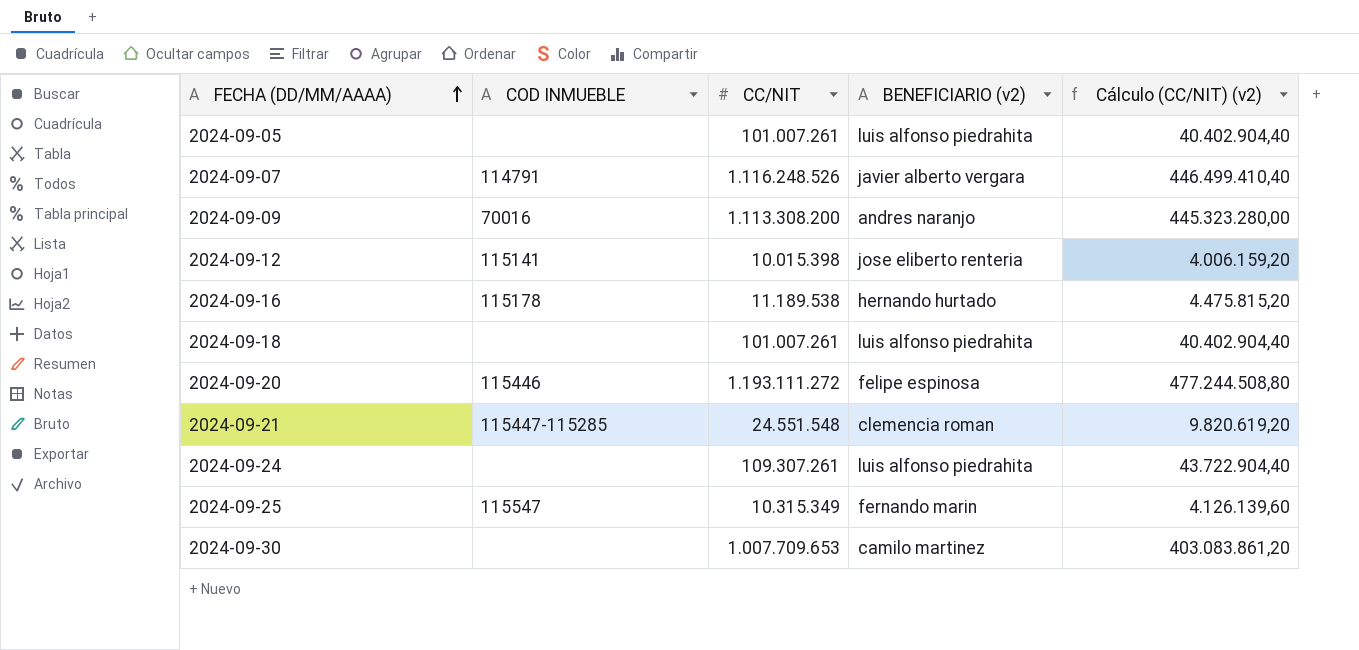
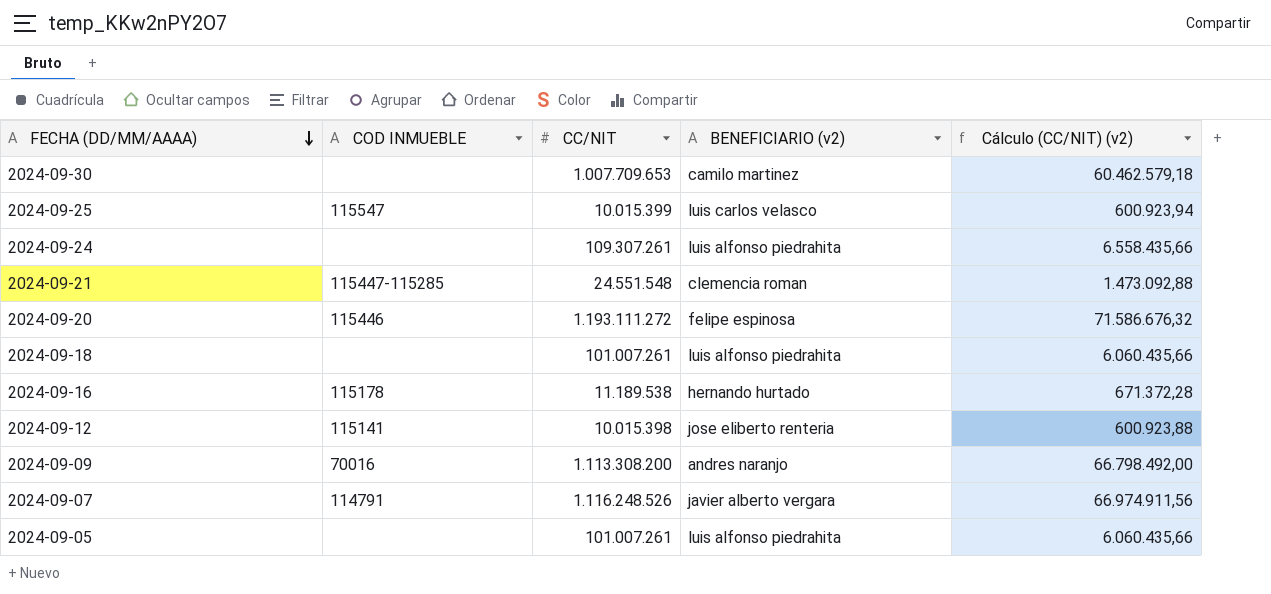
row order: FECHA (DD/MM/AAAA) ascending -> FECHA (DD/MM/AAAA) descending
column Cálculo (CC/NIT) (v2) | formula: [CC/NIT] * 0,4 -> [CC/NIT] * 0,06
2024-09-25 | CC/NIT: 10.315.349 -> 10.015.399
2024-09-25 | BENEFICIARIO (v2): fernando marin -> luis carlos velasco

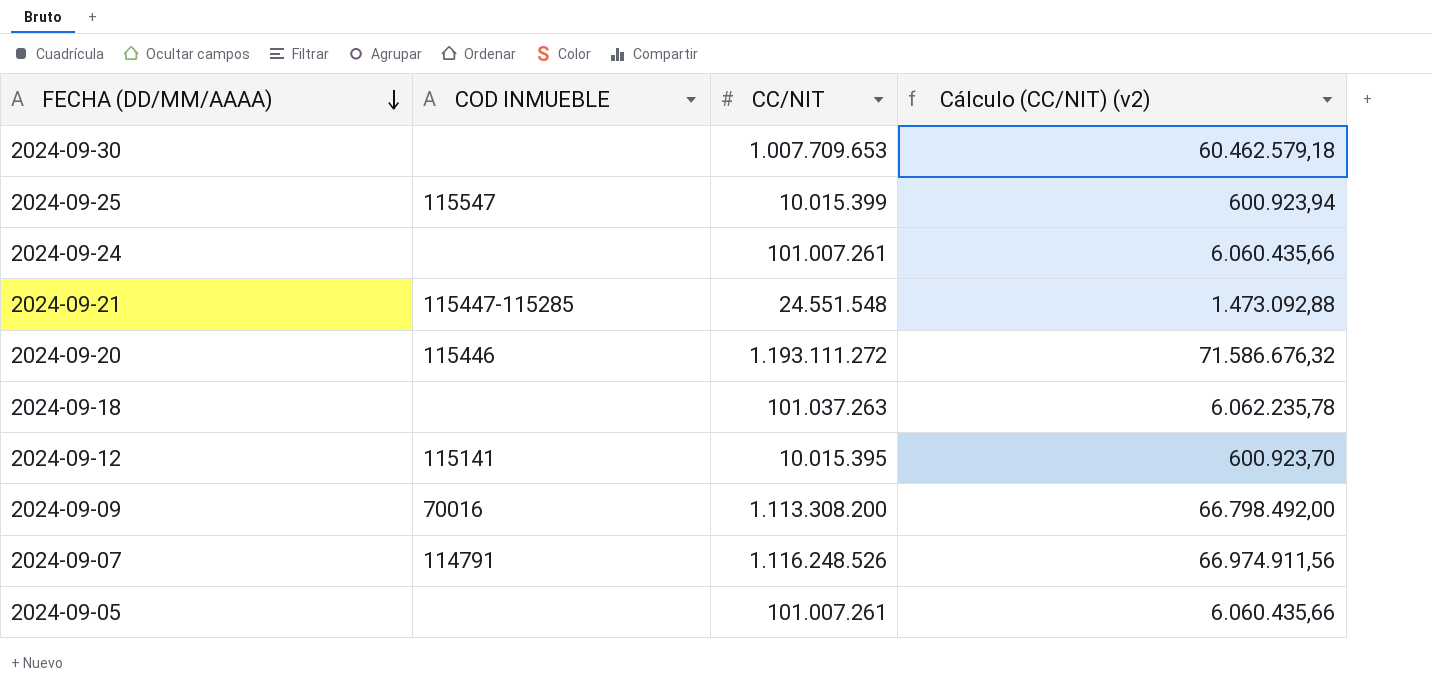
column BENEFICIARIO (v2) | position: 4 -> none
row 2024-09-16: 115178 | 11.189.538 | hernando hurtado | 671.372,28 -> none
2024-09-24 | CC/NIT: 109.307.261 -> 101.007.261
2024-09-24 | Cálculo (CC/NIT) (v2): 6.558.435,66 -> 6.060.435,66
2024-09-18 | CC/NIT: 101.007.261 -> 101.037.263
2024-09-18 | Cálculo (CC/NIT) (v2): 6.060.435,66 -> 6.062.235,78
2024-09-12 | CC/NIT: 10.015.398 -> 10.015.395
2024-09-12 | Cálculo (CC/NIT) (v2): 600.923,88 -> 600.923,70

